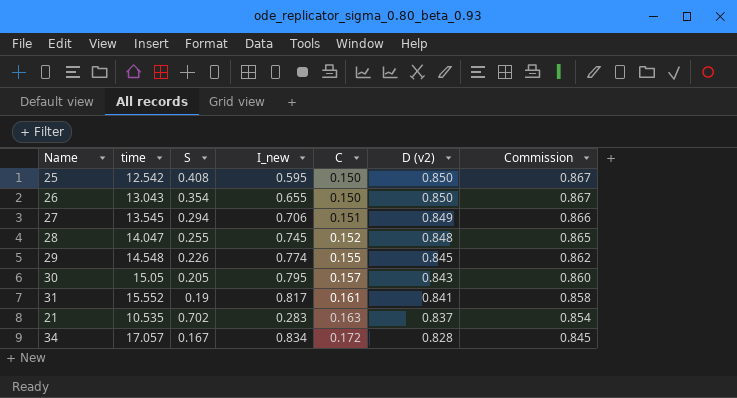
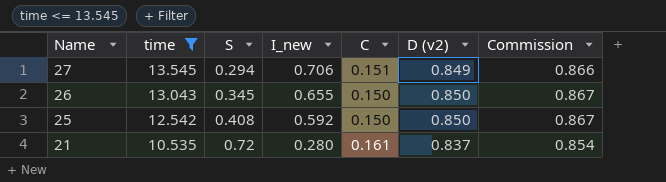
filter: none -> time <= 13.545
row order: C ascending -> Name descending
26 | S: 0.354 -> 0.345
25 | I_new: 0.595 -> 0.592
21 | S: 0.702 -> 0.72
21 | I_new: 0.283 -> 0.280
21 | C: 0.163 -> 0.161

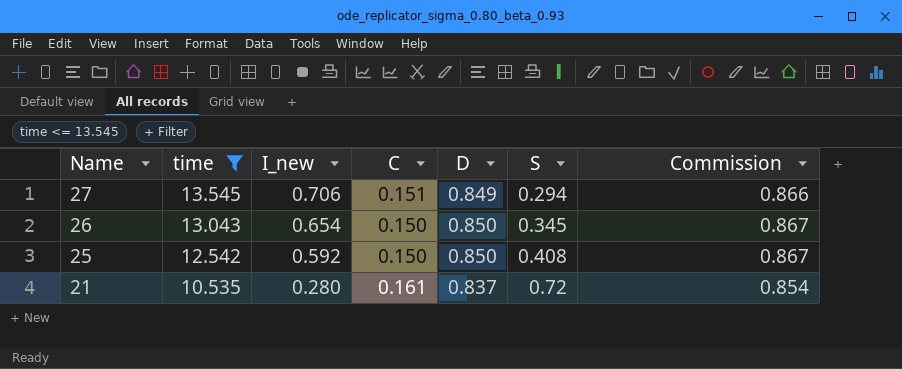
column name: D (v2) -> D
column S | position: 3 -> 6
26 | I_new: 0.655 -> 0.654

